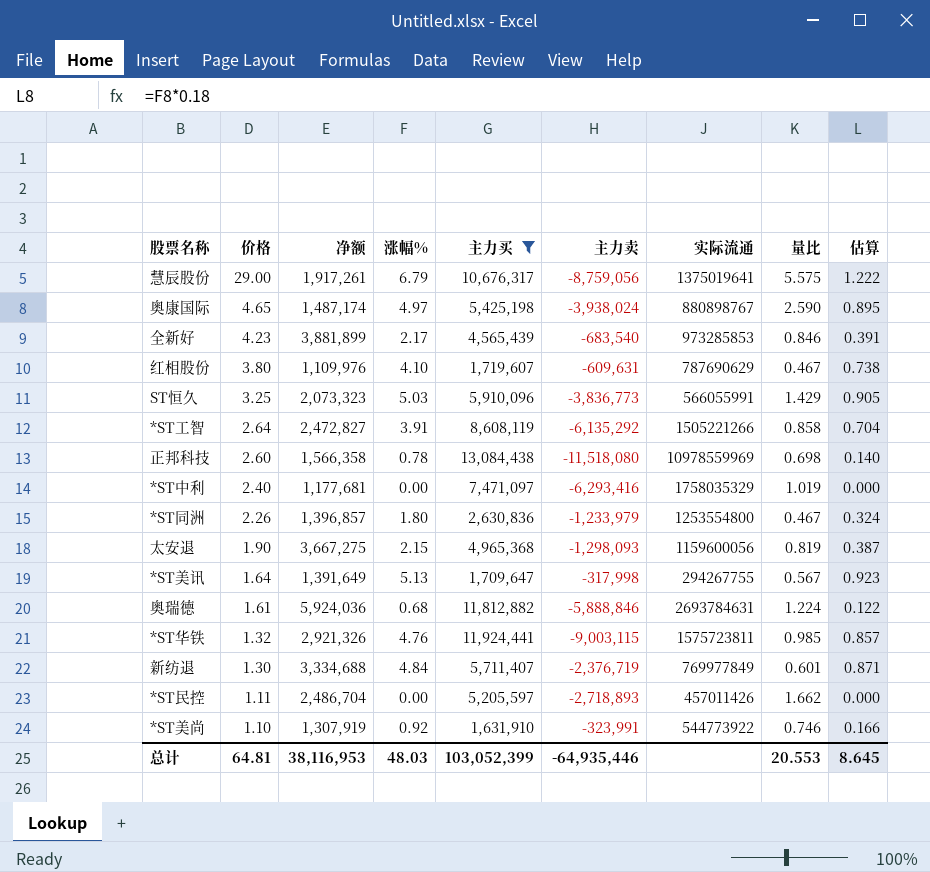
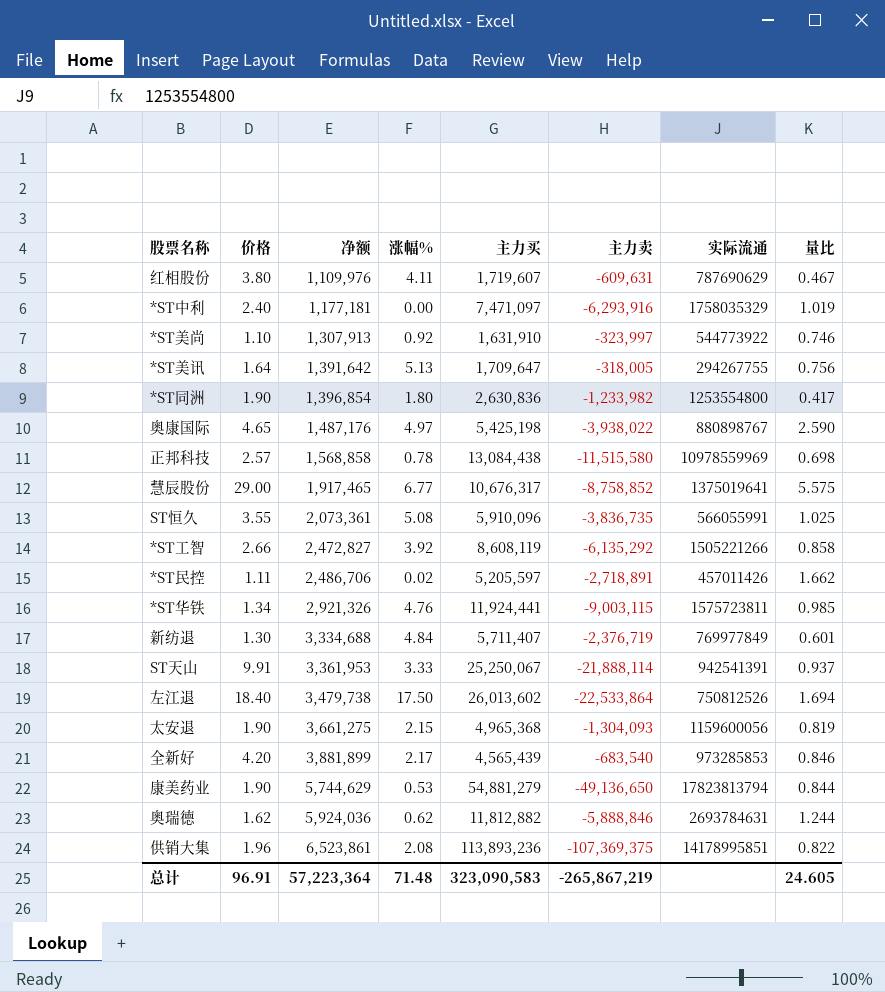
filter: 主力买 <= 13,084,438 -> none
row order: 价格 descending -> 净额 ascending
column 估算 | formula: [涨幅%] * 0.18 -> none
红相股份 | 涨幅%: 4.10 -> 4.11
*ST中利 | 净额: 1,177,681 -> 1,177,181
*ST中利 | 主力卖: -6,293,416 -> -6,293,916
*ST美尚 | 净额: 1,307,919 -> 1,307,913
*ST美尚 | 主力卖: -323,991 -> -323,997
*ST美讯 | 净额: 1,391,649 -> 1,391,642
*ST美讯 | 主力卖: -317,998 -> -318,005
*ST美讯 | 量比: 0.567 -> 0.756
*ST同洲 | 价格: 2.26 -> 1.90
*ST同洲 | 净额: 1,396,857 -> 1,396,854
*ST同洲 | 主力卖: -1,233,979 -> -1,233,982
*ST同洲 | 量比: 0.467 -> 0.417
奥康国际 | 净额: 1,487,174 -> 1,487,176
奥康国际 | 主力卖: -3,938,024 -> -3,938,022
正邦科技 | 价格: 2.60 -> 2.57
正邦科技 | 净额: 1,566,358 -> 1,568,858
正邦科技 | 主力卖: -11,518,080 -> -11,515,580
慧辰股份 | 净额: 1,917,261 -> 1,917,465
慧辰股份 | 涨幅%: 6.79 -> 6.77
慧辰股份 | 主力卖: -8,759,056 -> -8,758,852
ST恒久 | 价格: 3.25 -> 3.55
ST恒久 | 净额: 2,073,323 -> 2,073,361
ST恒久 | 涨幅%: 5.03 -> 5.08
ST恒久 | 主力卖: -3,836,773 -> -3,836,735
ST恒久 | 量比: 1.429 -> 1.025
*ST工智 | 价格: 2.64 -> 2.66
*ST工智 | 涨幅%: 3.91 -> 3.92
*ST民控 | 净额: 2,486,704 -> 2,486,706
*ST民控 | 涨幅%: 0.00 -> 0.02
*ST民控 | 主力卖: -2,718,893 -> -2,718,891
*ST华铁 | 价格: 1.32 -> 1.34
太安退 | 净额: 3,667,275 -> 3,661,275
太安退 | 主力卖: -1,298,093 -> -1,304,093
全新好 | 价格: 4.23 -> 4.20
奥瑞德 | 价格: 1.61 -> 1.62
奥瑞德 | 涨幅%: 0.68 -> 0.62
奥瑞德 | 量比: 1.224 -> 1.244
总计 | 价格: 64.81 -> 96.91
总计 | 净额: 38,116,953 -> 57,223,364
总计 | 涨幅%: 48.03 -> 71.48
总计 | 主力买: 103,052,399 -> 323,090,583
总计 | 主力卖: -64,935,446 -> -265,867,219
总计 | 量比: 20.553 -> 24.605

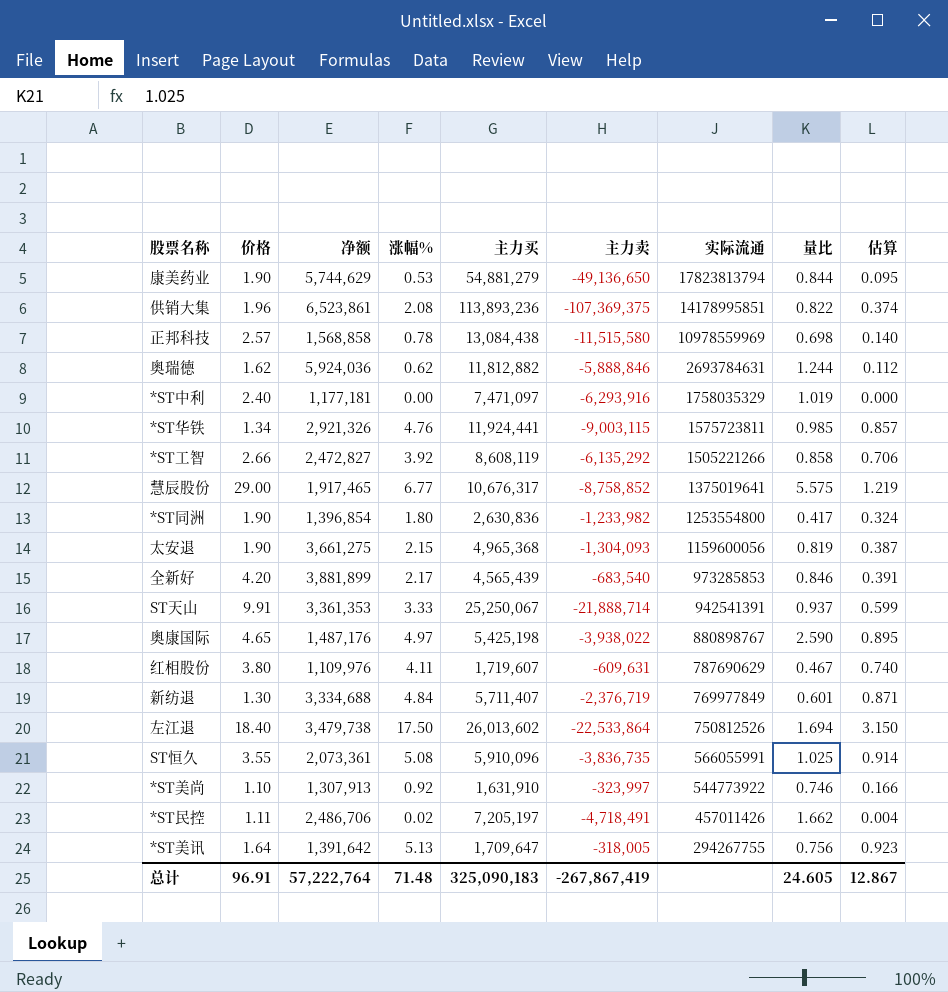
row order: 净额 ascending -> 实际流通 descending
column 估算 | formula: none -> [涨幅%] * 0.18
ST天山 | 净额: 3,361,953 -> 3,361,353
ST天山 | 主力卖: -21,888,114 -> -21,888,714
*ST民控 | 主力买: 5,205,597 -> 7,205,197
*ST民控 | 主力卖: -2,718,891 -> -4,718,491
总计 | 净额: 57,223,364 -> 57,222,764
总计 | 主力买: 323,090,583 -> 325,090,183
总计 | 主力卖: -265,867,219 -> -267,867,419

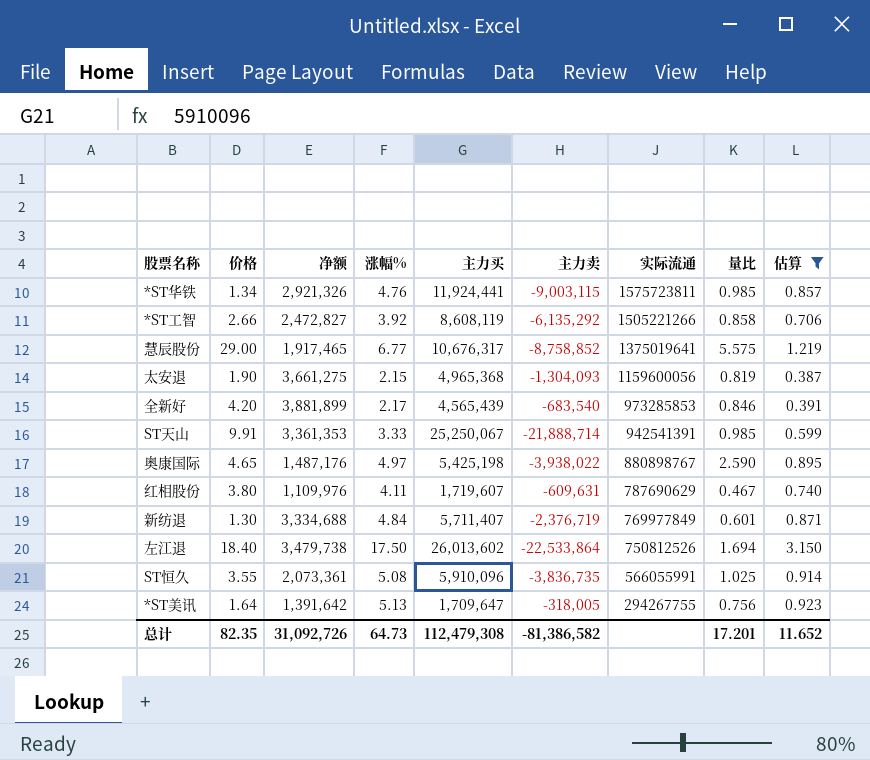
filter: none -> 估算 >= 0.387
ST天山 | 量比: 0.937 -> 0.985
总计 | 价格: 96.91 -> 82.35
总计 | 净额: 57,222,764 -> 31,092,726
总计 | 涨幅%: 71.48 -> 64.73
总计 | 主力买: 325,090,183 -> 112,479,308
总计 | 主力卖: -267,867,419 -> -81,386,582
总计 | 量比: 24.605 -> 17.201
总计 | 估算: 12.867 -> 11.652

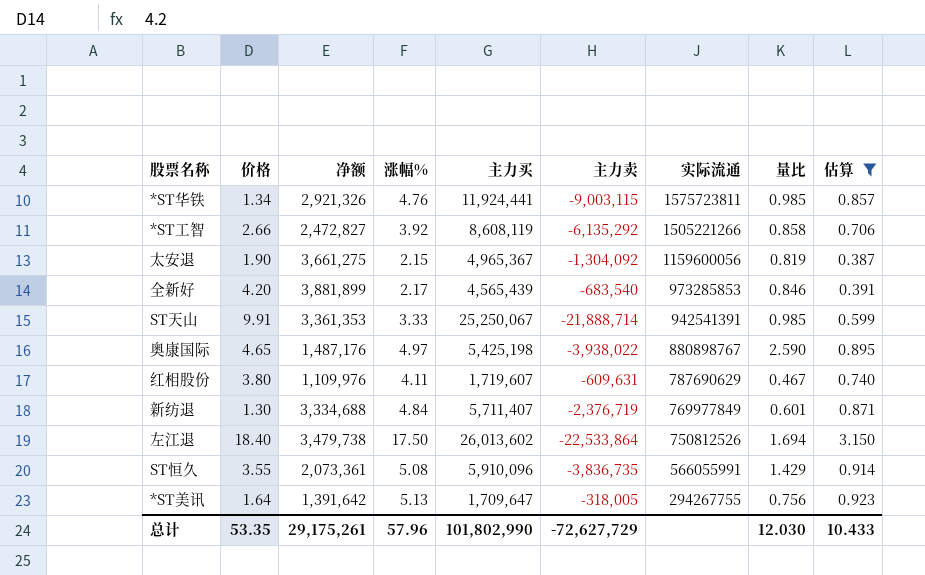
row 慧辰股份: 29.00 | 1,917,465 | 6.77 | 10,676,317 | -8,758,852 | 1375019641 | 5.575 | 1.219 -> none
太安退 | 主力买: 4,965,368 -> 4,965,367
太安退 | 主力卖: -1,304,093 -> -1,304,092
ST恒久 | 量比: 1.025 -> 1.429
总计 | 价格: 82.35 -> 53.35
总计 | 净额: 31,092,726 -> 29,175,261
总计 | 涨幅%: 64.73 -> 57.96
总计 | 主力买: 112,479,308 -> 101,802,990
总计 | 主力卖: -81,386,582 -> -72,627,729
总计 | 量比: 17.201 -> 12.030
总计 | 估算: 11.652 -> 10.433

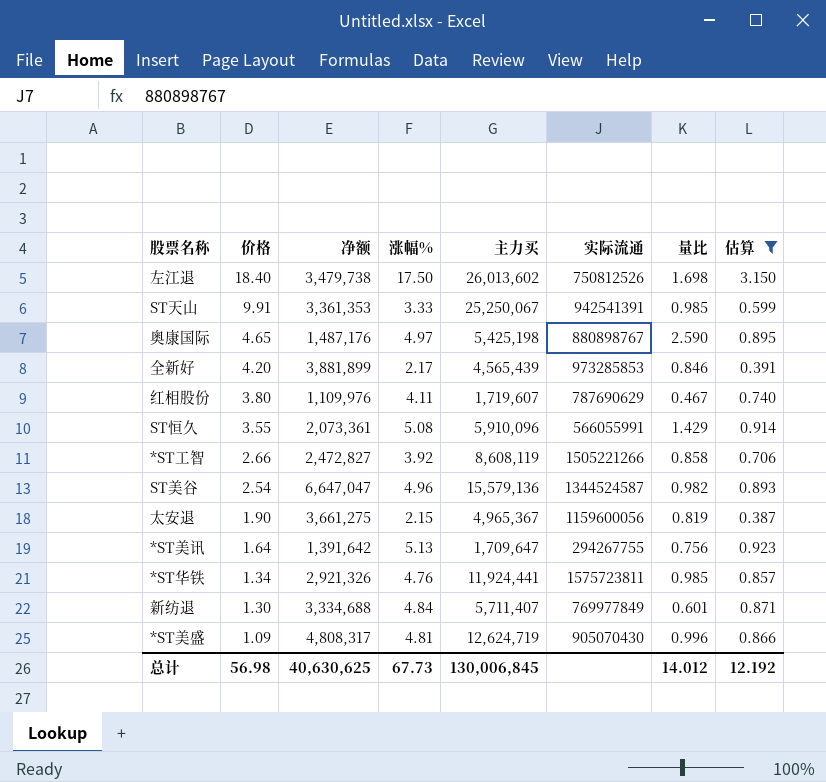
row order: 实际流通 descending -> 价格 descending
column 主力卖 | formula: [净额] - [主力买] -> none
左江退 | 量比: 1.694 -> 1.698
row ST美谷: none -> 2.54 | 6,647,047 | 4.96 | 15,579,136 | 1344524587 | 0.982 | 0.893
row *ST美盛: none -> 1.09 | 4,808,317 | 4.81 | 12,624,719 | 905070430 | 0.996 | 0.866
总计 | 价格: 53.35 -> 56.98
总计 | 净额: 29,175,261 -> 40,630,625
总计 | 涨幅%: 57.96 -> 67.73
总计 | 主力买: 101,802,990 -> 130,006,845
总计 | 量比: 12.030 -> 14.012
总计 | 估算: 10.433 -> 12.192

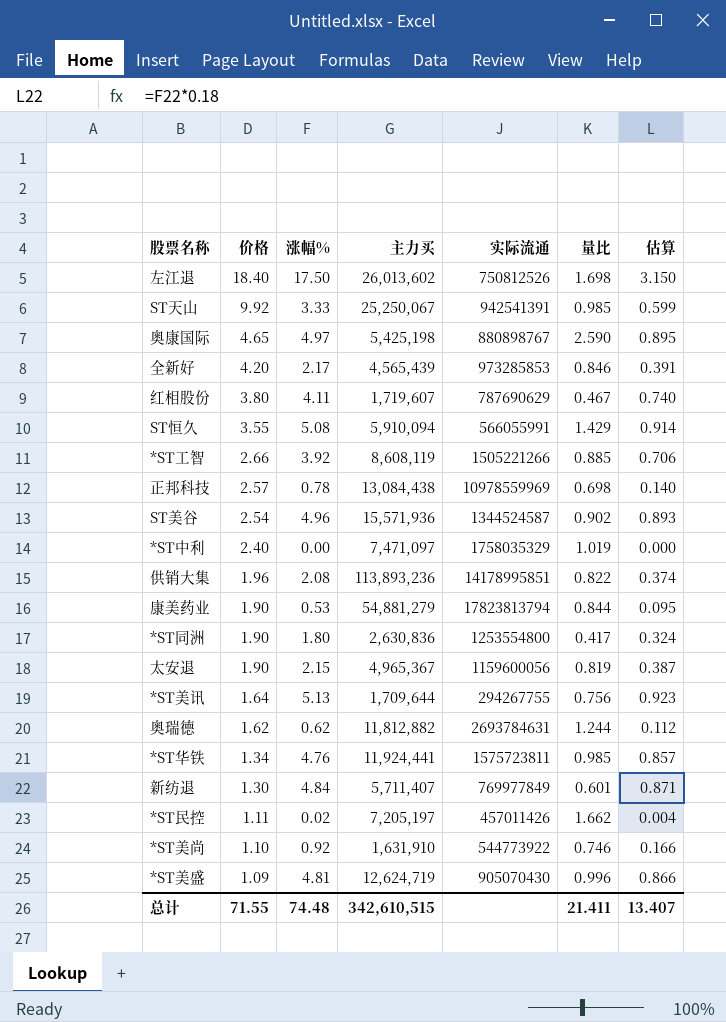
filter: 估算 >= 0.387 -> none
column 净额 | position: 3 -> none
ST天山 | 价格: 9.91 -> 9.92
ST恒久 | 主力买: 5,910,096 -> 5,910,094
*ST工智 | 量比: 0.858 -> 0.885
ST美谷 | 主力买: 15,579,136 -> 15,571,936
ST美谷 | 量比: 0.982 -> 0.902
*ST美讯 | 主力买: 1,709,647 -> 1,709,644
总计 | 价格: 56.98 -> 71.55
总计 | 涨幅%: 67.73 -> 74.48
总计 | 主力买: 130,006,845 -> 342,610,515
总计 | 量比: 14.012 -> 21.411
总计 | 估算: 12.192 -> 13.407

